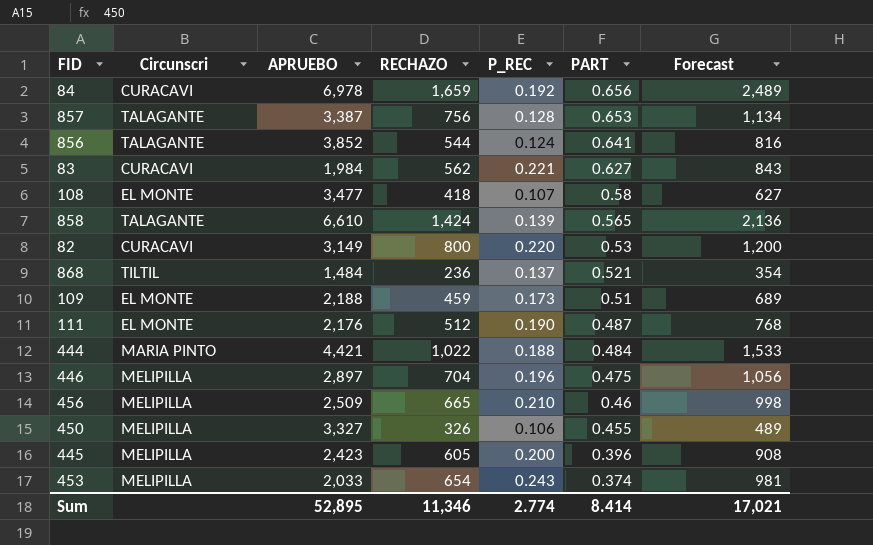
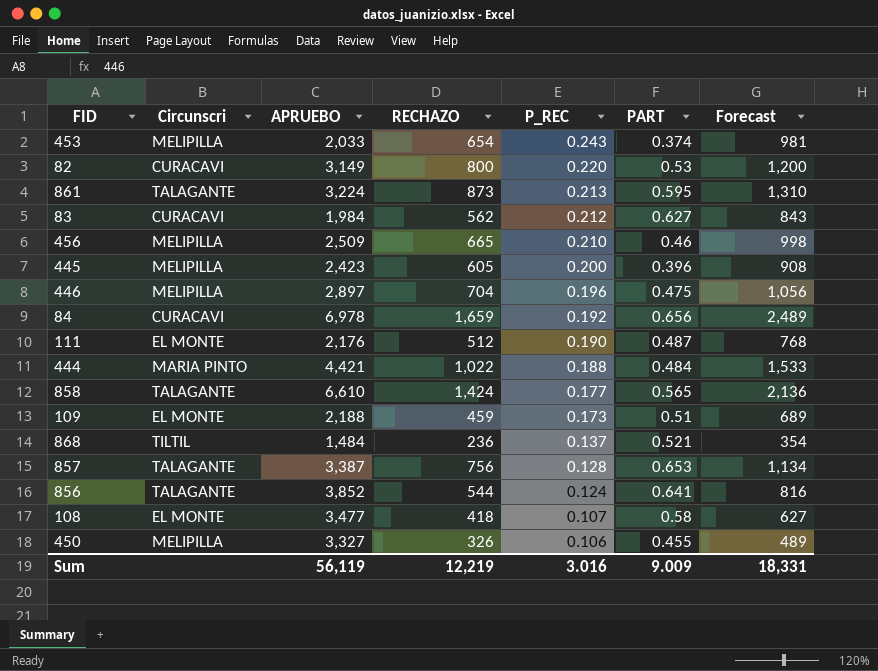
row order: PART descending -> P_REC descending
row 861: none -> TALAGANTE | 3,224 | 873 | 0.213 | 0.595 | 1,310
83 | P_REC: 0.221 -> 0.212
858 | P_REC: 0.139 -> 0.177
Sum | APRUEBO: 52,895 -> 56,119
Sum | RECHAZO: 11,346 -> 12,219
Sum | P_REC: 2.774 -> 3.016
Sum | PART: 8.414 -> 9.009
Sum | Forecast: 17,021 -> 18,331

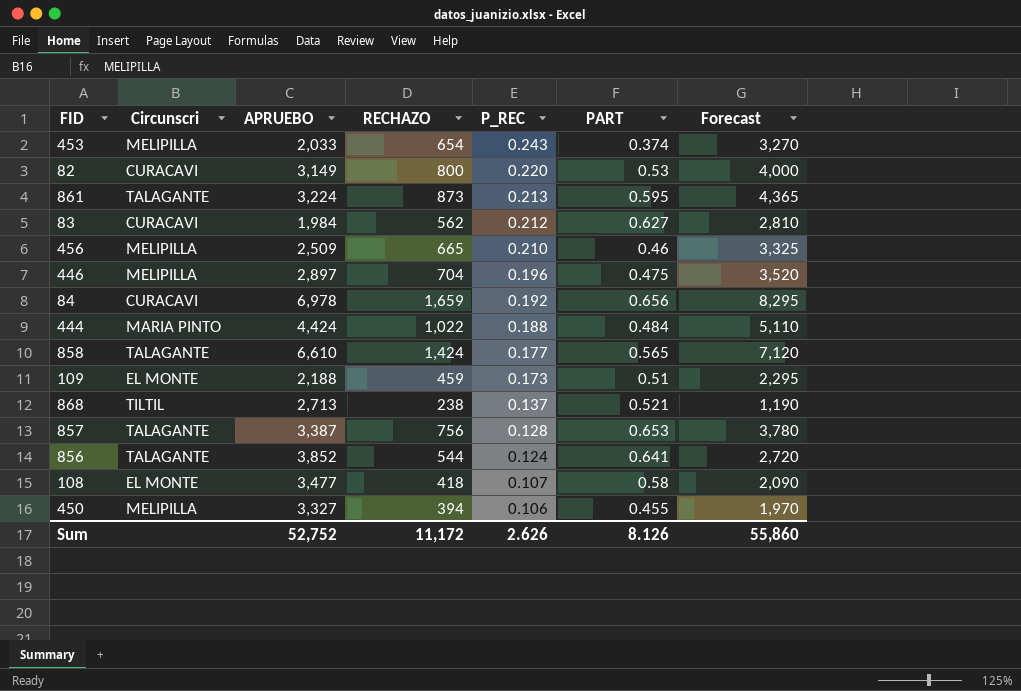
column Forecast | formula: [RECHAZO] * 1.5 -> [RECHAZO] * 5
row 445: MELIPILLA | 2,423 | 605 | 0.200 | 0.396 | 908 -> none
row 111: EL MONTE | 2,176 | 512 | 0.190 | 0.487 | 768 -> none
444 | APRUEBO: 4,421 -> 4,424
868 | APRUEBO: 1,484 -> 2,713
868 | RECHAZO: 236 -> 238
450 | RECHAZO: 326 -> 394
Sum | APRUEBO: 56,119 -> 52,752
Sum | RECHAZO: 12,219 -> 11,172
Sum | P_REC: 3.016 -> 2.626
Sum | PART: 9.009 -> 8.126
Sum | Forecast: 18,331 -> 55,860

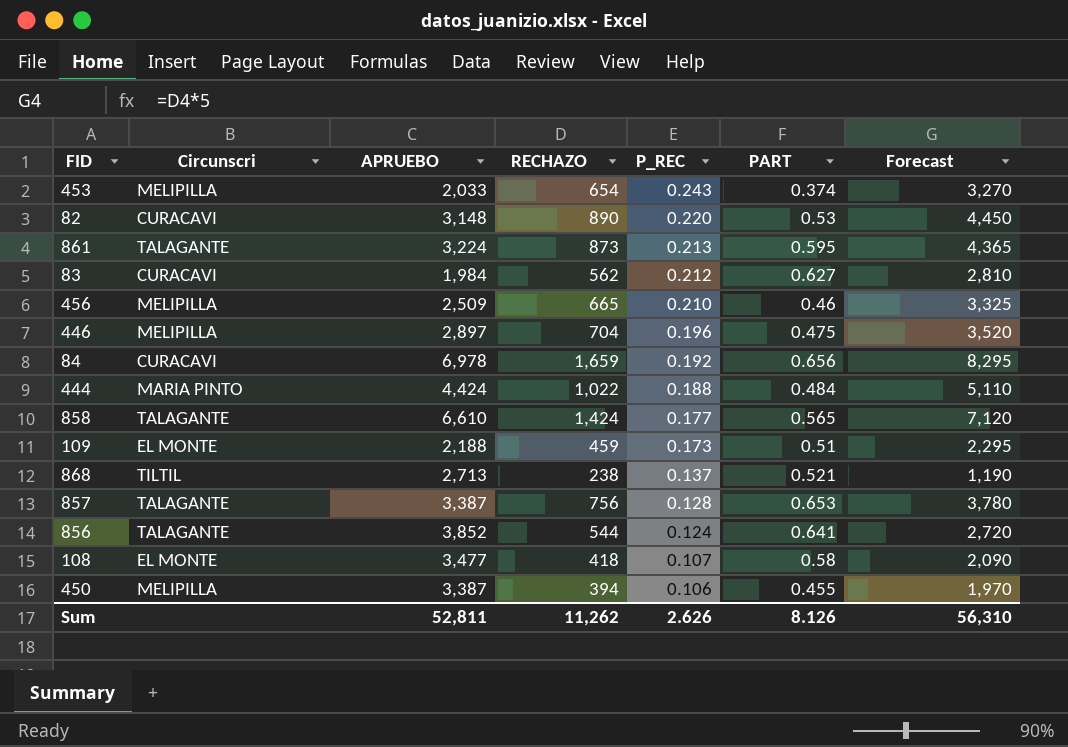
82 | APRUEBO: 3,149 -> 3,148
82 | RECHAZO: 800 -> 890
82 | Forecast: 4,000 -> 4,450
450 | APRUEBO: 3,327 -> 3,387
Sum | APRUEBO: 52,752 -> 52,811
Sum | RECHAZO: 11,172 -> 11,262
Sum | Forecast: 55,860 -> 56,310

